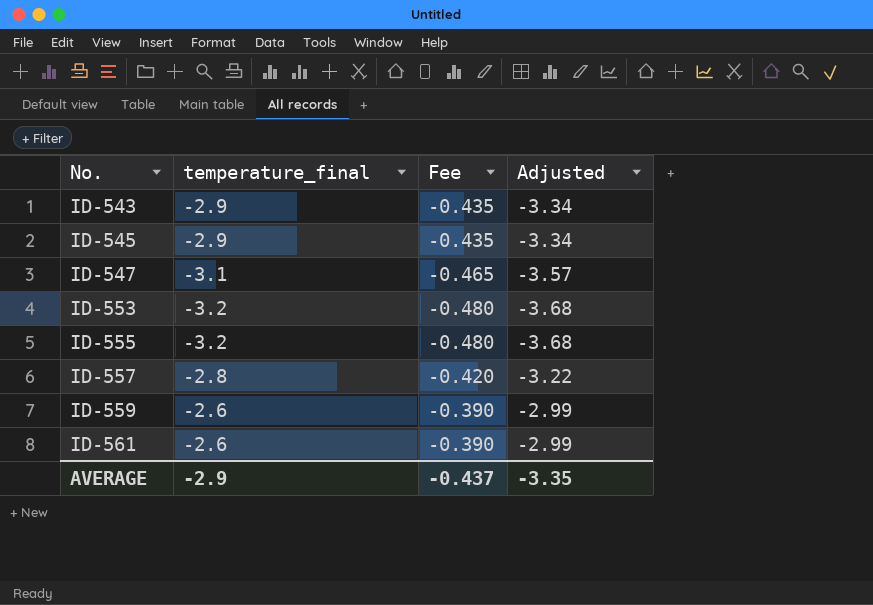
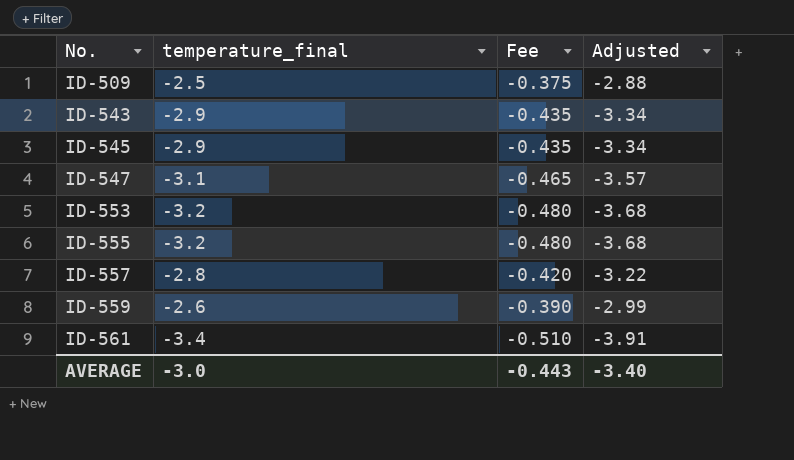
row ID-509: none -> -2.5 | -0.375 | -2.88
ID-561 | temperature_final: -2.6 -> -3.4
ID-561 | Fee: -0.390 -> -0.510
ID-561 | Adjusted: -2.99 -> -3.91
AVERAGE | temperature_final: -2.9 -> -3.0
AVERAGE | Fee: -0.437 -> -0.443
AVERAGE | Adjusted: -3.35 -> -3.40

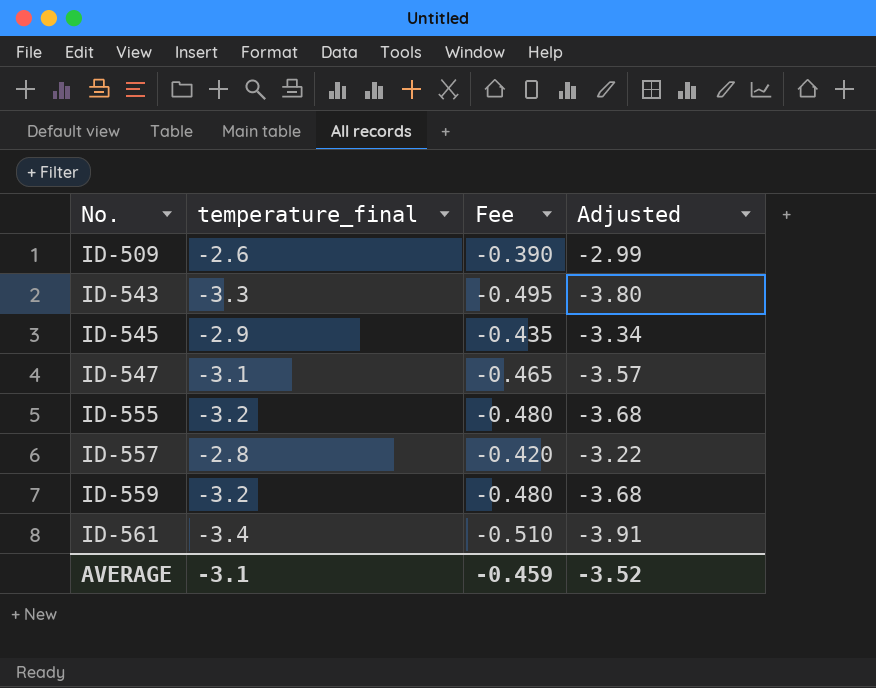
row ID-553: -3.2 | -0.480 | -3.68 -> none
ID-509 | temperature_final: -2.5 -> -2.6
ID-509 | Fee: -0.375 -> -0.390
ID-509 | Adjusted: -2.88 -> -2.99
ID-543 | temperature_final: -2.9 -> -3.3
ID-543 | Fee: -0.435 -> -0.495
ID-543 | Adjusted: -3.34 -> -3.80
ID-559 | temperature_final: -2.6 -> -3.2
ID-559 | Fee: -0.390 -> -0.480
ID-559 | Adjusted: -2.99 -> -3.68
AVERAGE | temperature_final: -3.0 -> -3.1
AVERAGE | Fee: -0.443 -> -0.459
AVERAGE | Adjusted: -3.40 -> -3.52

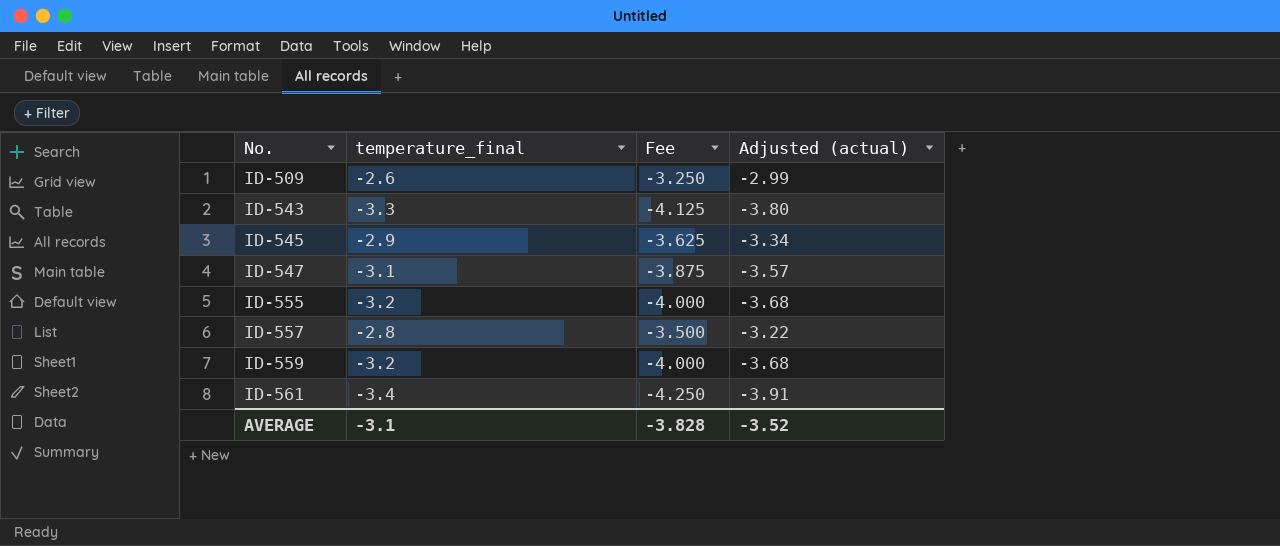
column Fee | formula: [temperature_final] * 0.15 -> [temperature_final] * 1.25
column name: Adjusted -> Adjusted (actual)
AVERAGE | Fee: -0.459 -> -3.828

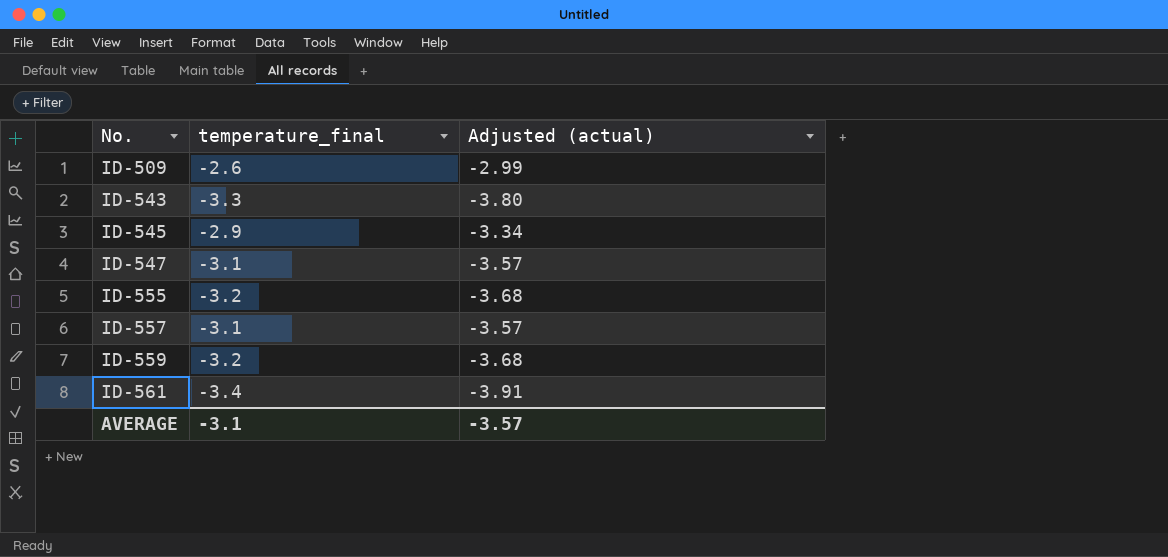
column Fee | formula: [temperature_final] * 1.25 -> none
ID-557 | temperature_final: -2.8 -> -3.1
ID-557 | Adjusted (actual): -3.22 -> -3.57
AVERAGE | Adjusted (actual): -3.52 -> -3.57

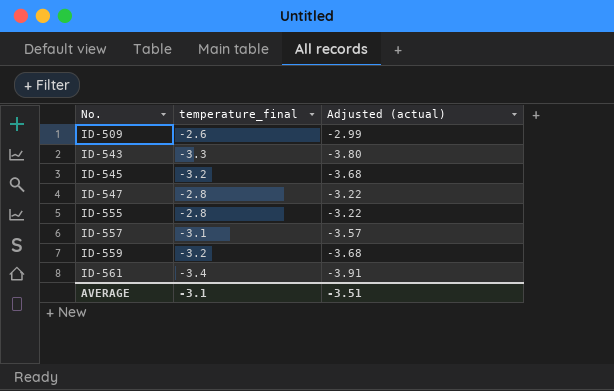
ID-545 | temperature_final: -2.9 -> -3.2
ID-545 | Adjusted (actual): -3.34 -> -3.68
ID-547 | temperature_final: -3.1 -> -2.8
ID-547 | Adjusted (actual): -3.57 -> -3.22
ID-555 | temperature_final: -3.2 -> -2.8
ID-555 | Adjusted (actual): -3.68 -> -3.22
AVERAGE | Adjusted (actual): -3.57 -> -3.51

